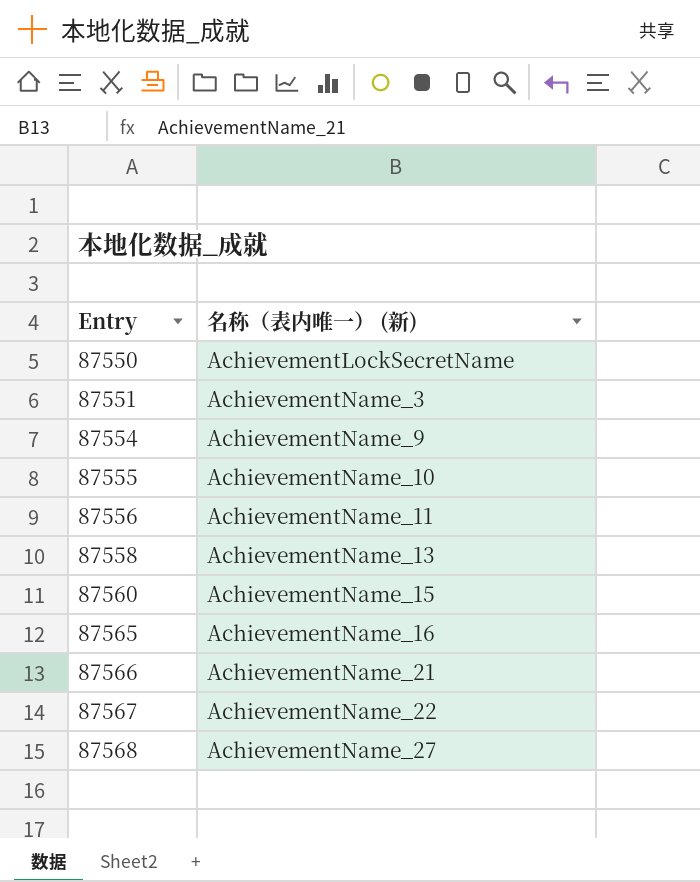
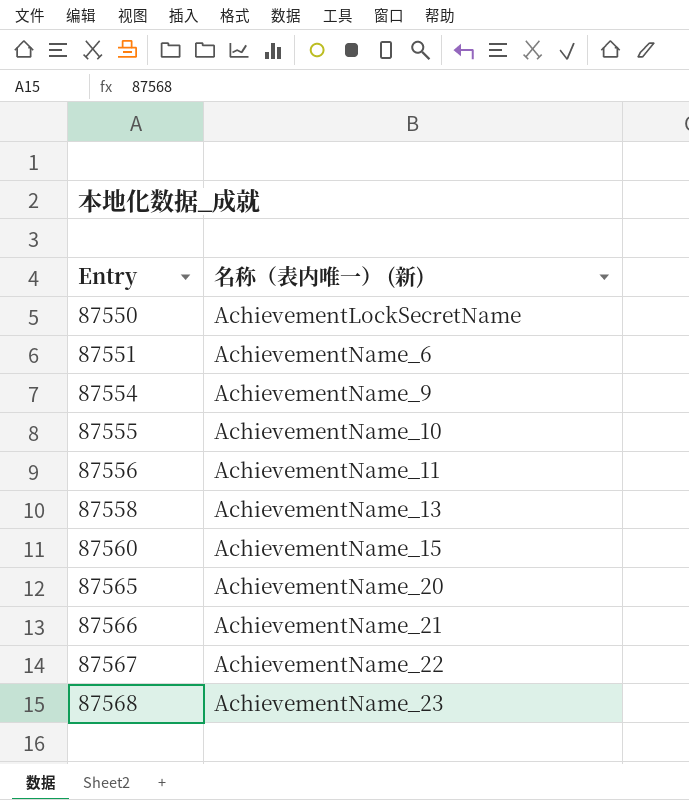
87551 | 名称（表内唯一） (新): AchievementName_3 -> AchievementName_6
87565 | 名称（表内唯一） (新): AchievementName_16 -> AchievementName_20
87568 | 名称（表内唯一） (新): AchievementName_27 -> AchievementName_23

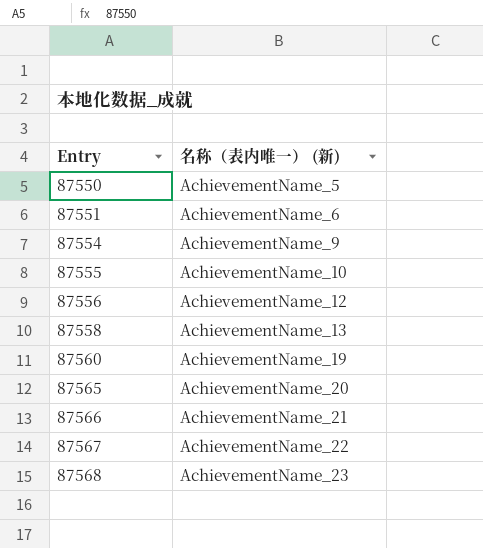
87550 | 名称（表内唯一） (新): AchievementLockSecretName -> AchievementName_5
87556 | 名称（表内唯一） (新): AchievementName_11 -> AchievementName_12
87560 | 名称（表内唯一） (新): AchievementName_15 -> AchievementName_19

